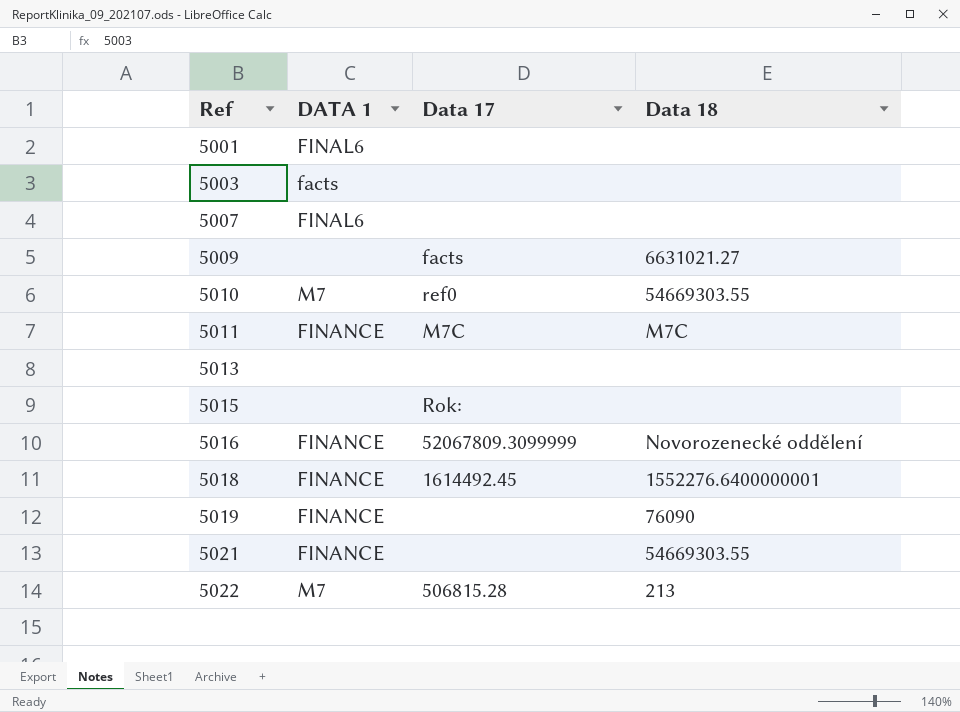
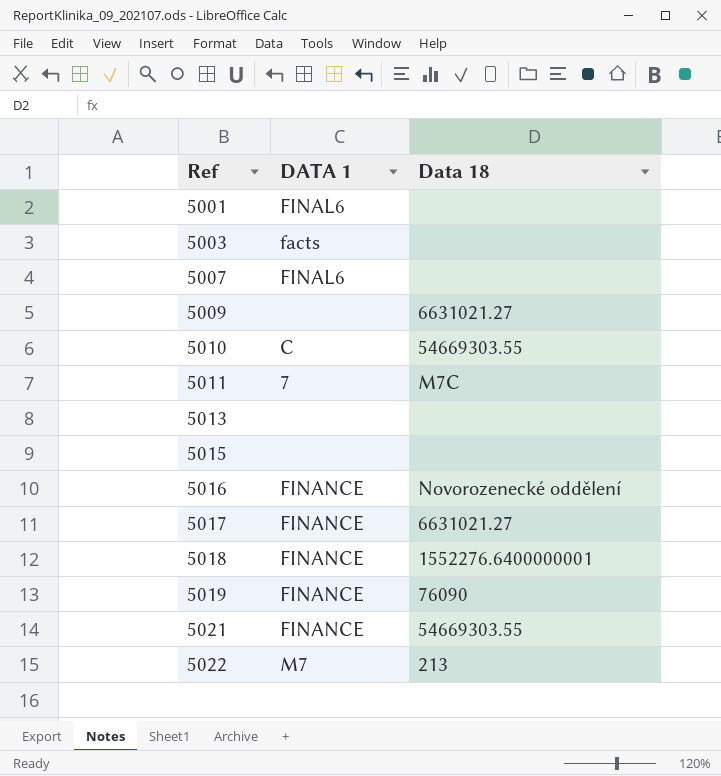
column Data 17 | position: 3 -> none
5010 | DATA 1: M7 -> C
5011 | DATA 1: FINANCE -> 7
row 5017: none -> FINANCE | 6631021.27

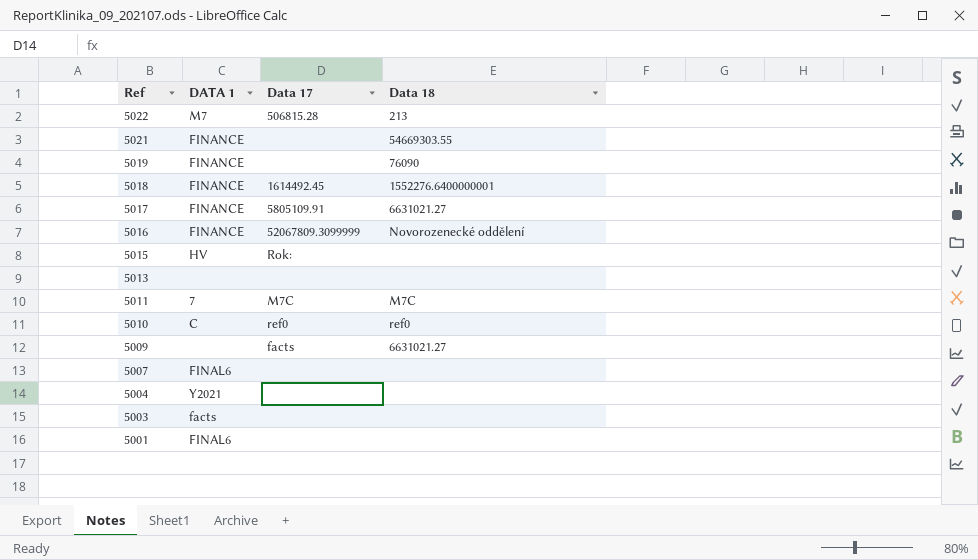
row order: Ref ascending -> Ref descending
column Data 17 | position: none -> 3
5015 | DATA 1: none -> HV
5010 | Data 18: 54669303.55 -> ref0
row 5004: none -> Y2021 | none | none

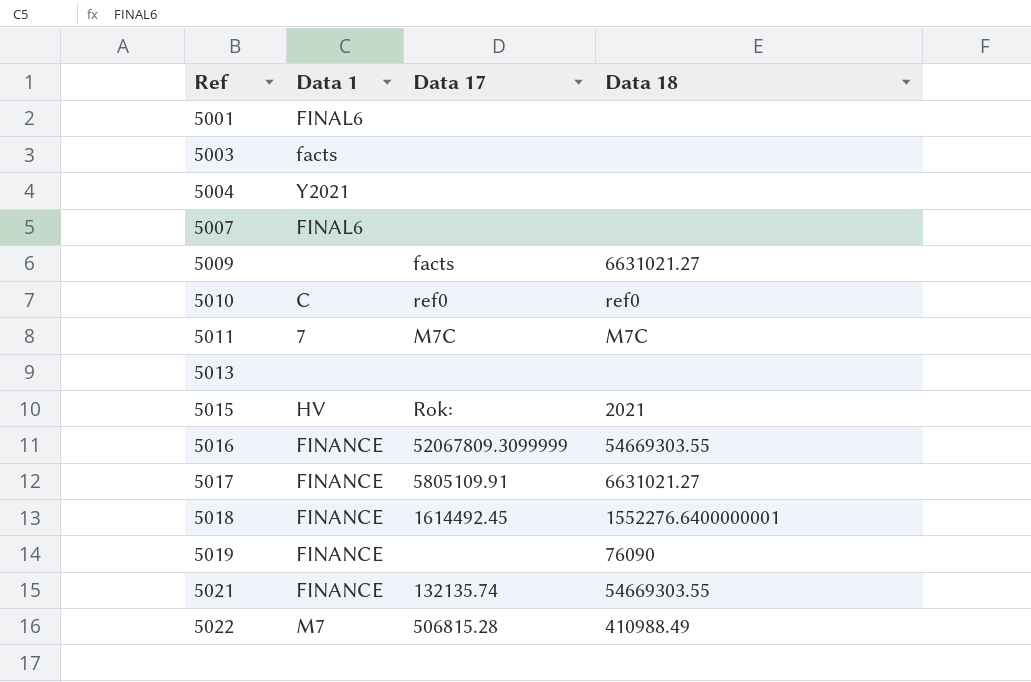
row order: Ref descending -> Ref ascending
column name: DATA 1 -> Data 1
5015 | Data 18: none -> 2021
5016 | Data 18: Novorozenecké oddělení -> 54669303.55
5021 | Data 17: none -> 132135.74
5022 | Data 18: 213 -> 410988.49

